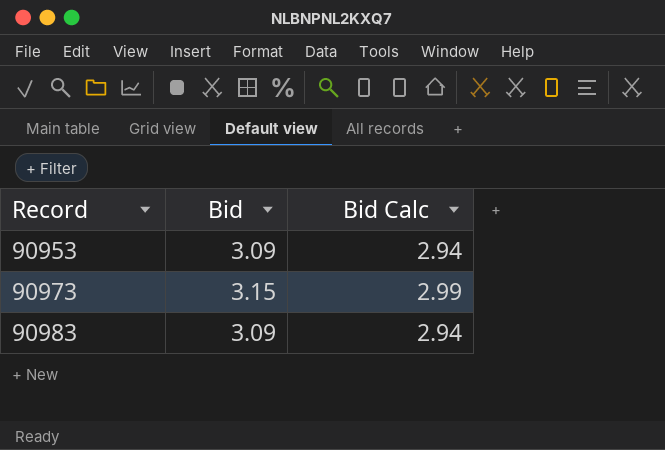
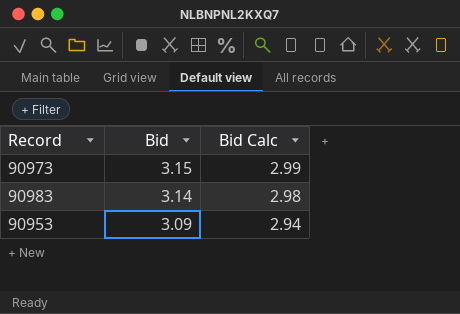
row order: Record ascending -> Bid descending
90983 | Bid: 3.09 -> 3.14
90983 | Bid Calc: 2.94 -> 2.98

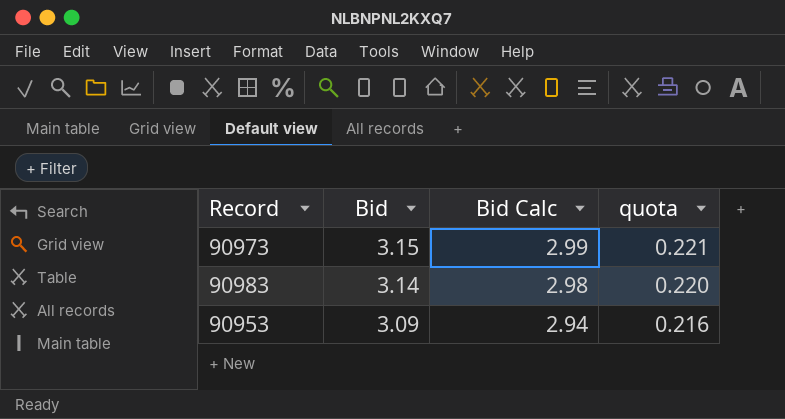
column quota | formula: none -> [Bid] * 0.07

